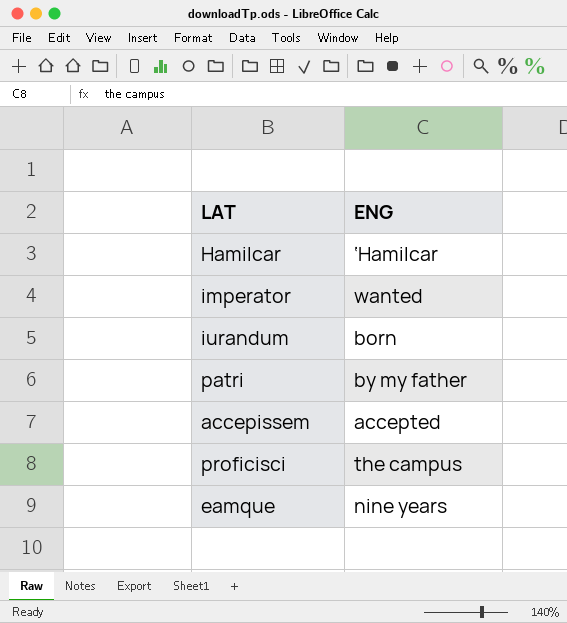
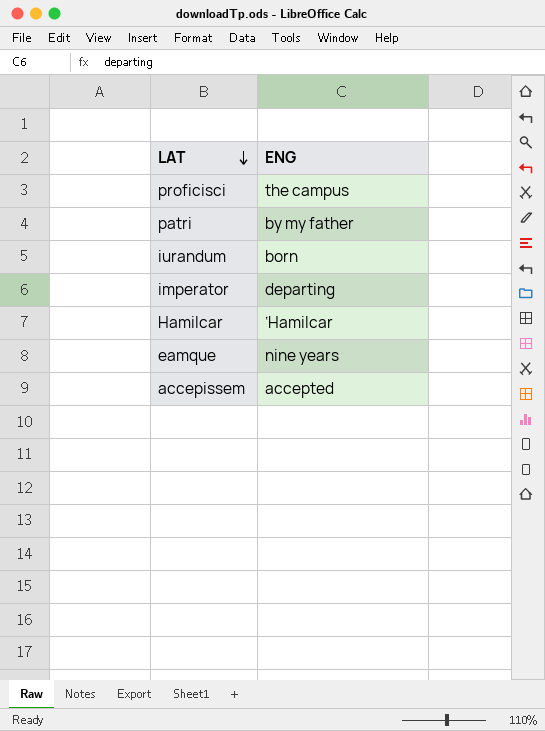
row order: none -> LAT descending
imperator | ENG: wanted -> departing

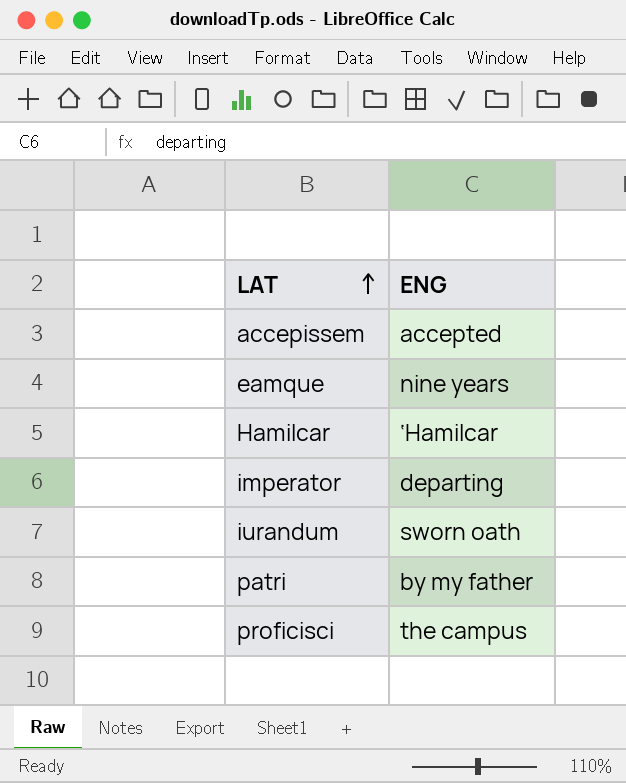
row order: LAT descending -> LAT ascending
iurandum | ENG: born -> sworn oath

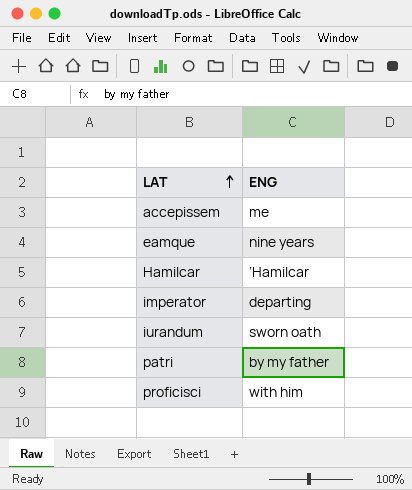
accepissem | ENG: accepted -> me
proficisci | ENG: the campus -> with him

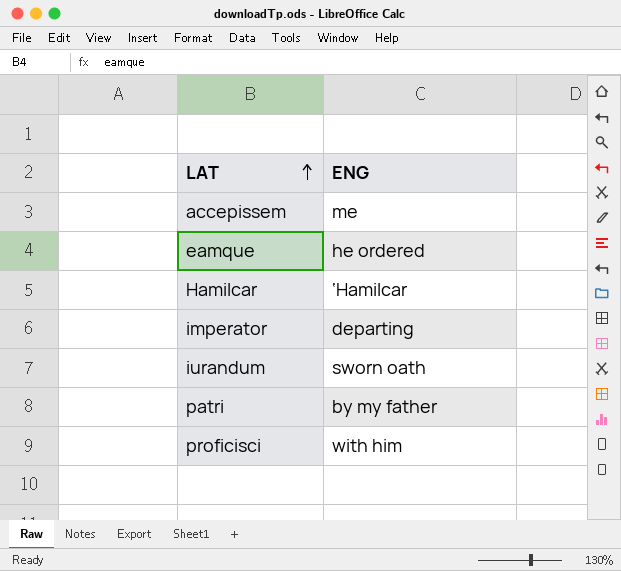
eamque | ENG: nine years -> he ordered

